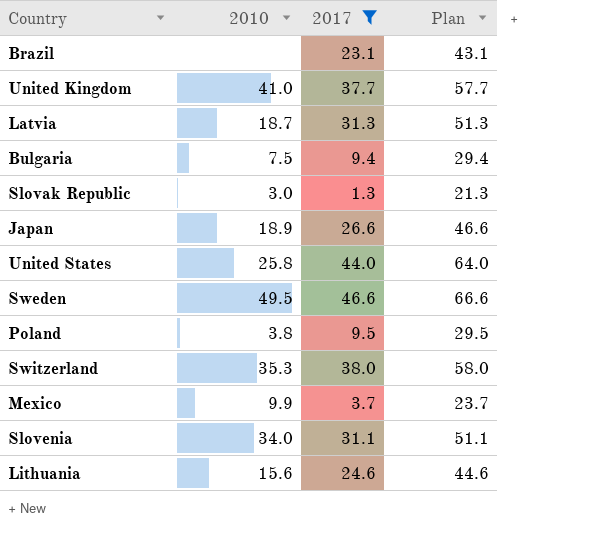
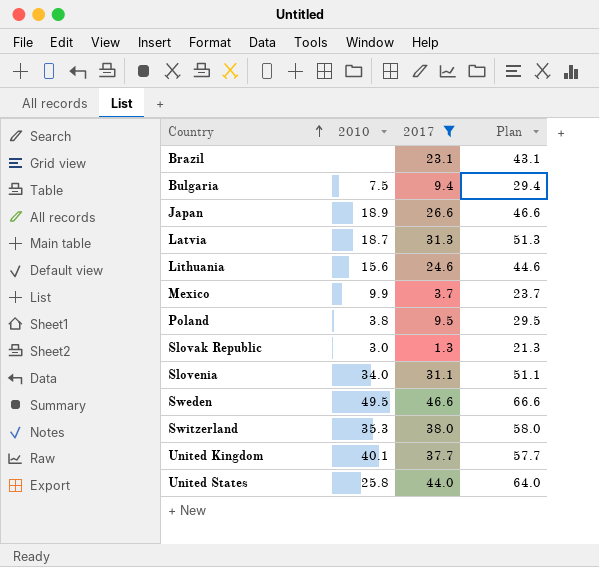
row order: none -> Country ascending
United Kingdom | 2010: 41.0 -> 40.1

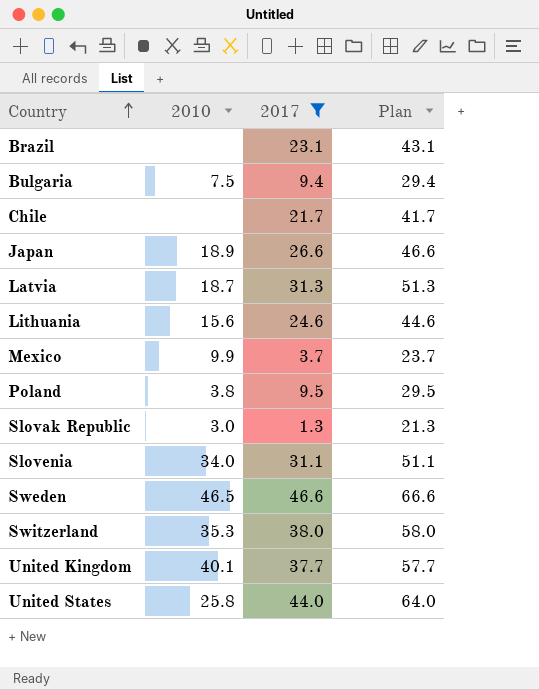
row Chile: none -> none | 21.7 | 41.7
Sweden | 2010: 49.5 -> 46.5

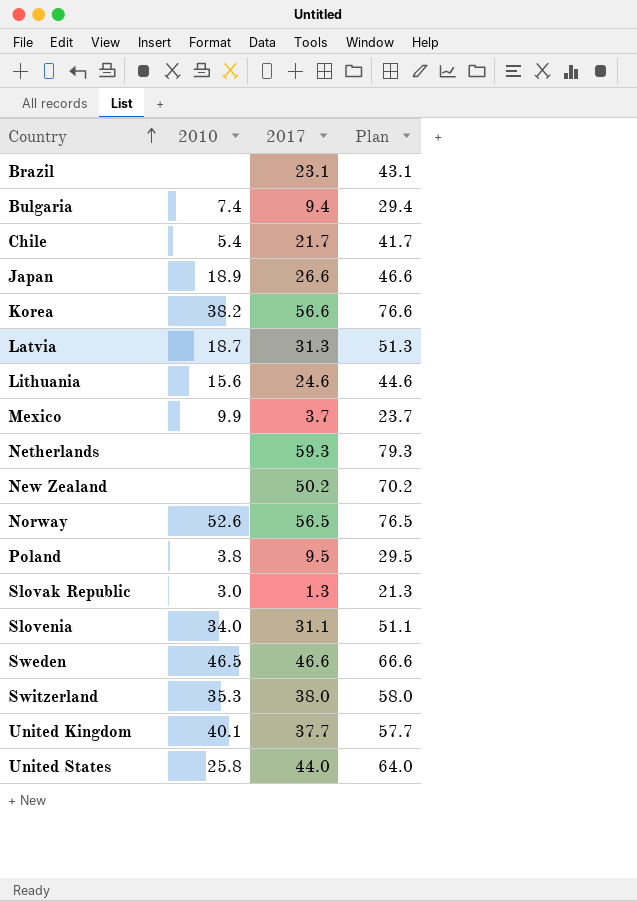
filter: 2017 <= 46.6 -> none
Bulgaria | 2010: 7.5 -> 7.4
Chile | 2010: none -> 5.4

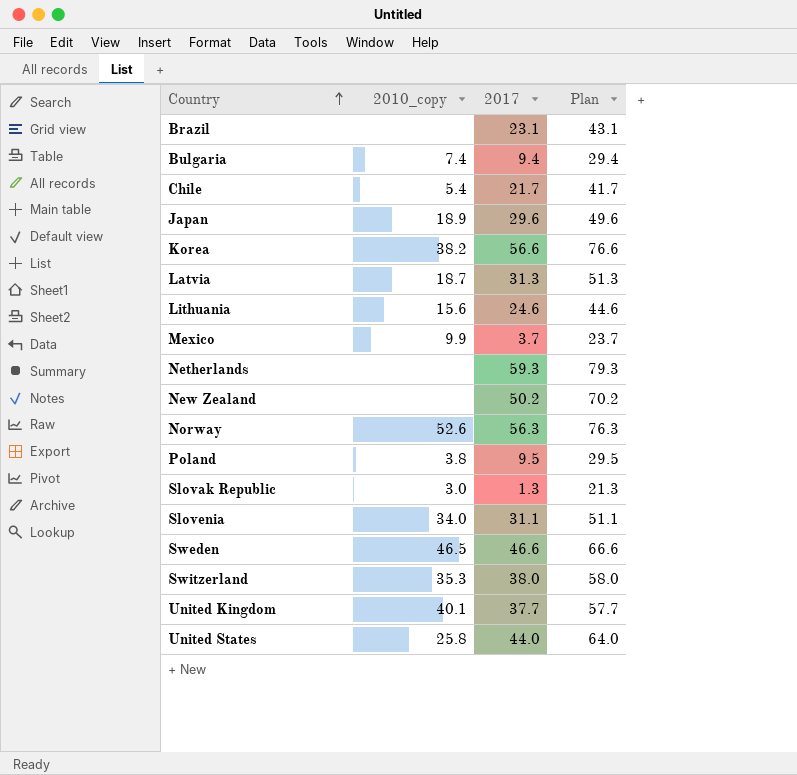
column name: 2010 -> 2010_copy
Japan | 2017: 26.6 -> 29.6
Japan | Plan: 46.6 -> 49.6
Norway | 2017: 56.5 -> 56.3
Norway | Plan: 76.5 -> 76.3

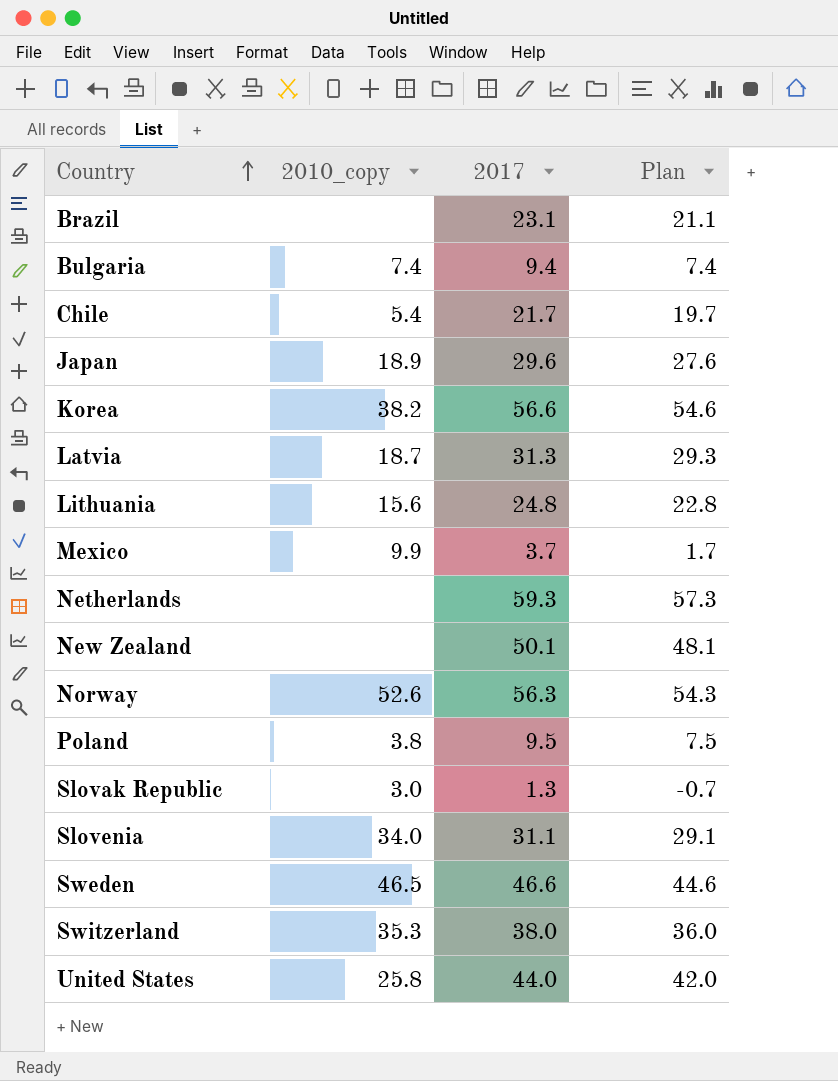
column Plan | formula: [2017] + 20 -> [2017] - 2
row United Kingdom: 40.1 | 37.7 | 57.7 -> none
Lithuania | 2017: 24.6 -> 24.8
New Zealand | 2017: 50.2 -> 50.1

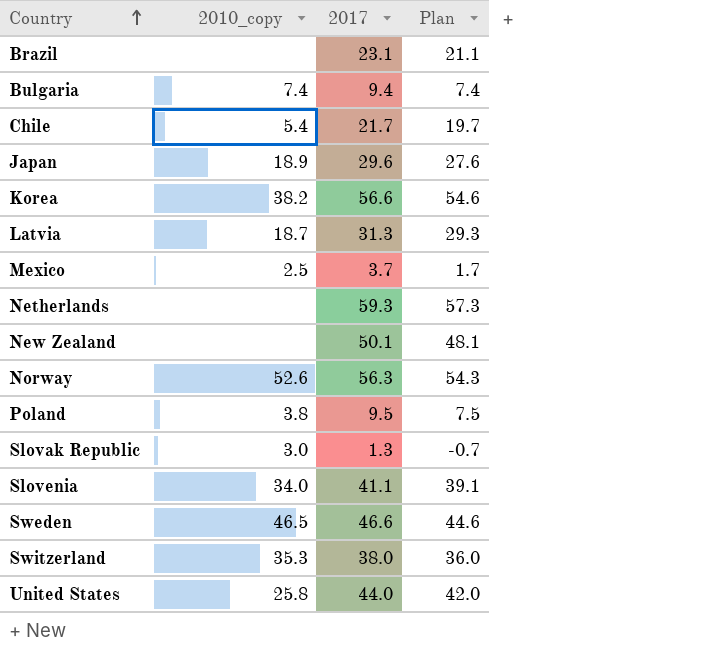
row Lithuania: 15.6 | 24.8 | 22.8 -> none
Mexico | 2010_copy: 9.9 -> 2.5
Slovenia | 2017: 31.1 -> 41.1
Slovenia | Plan: 29.1 -> 39.1

